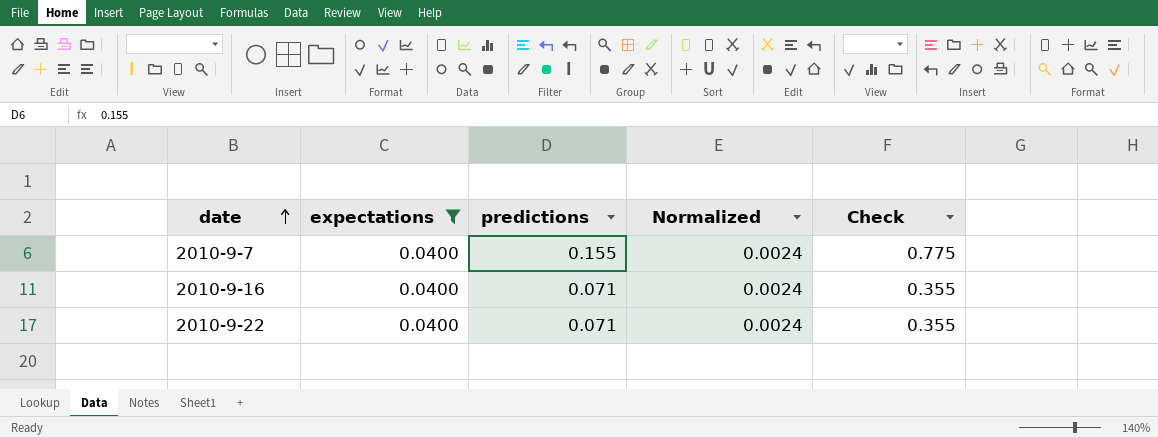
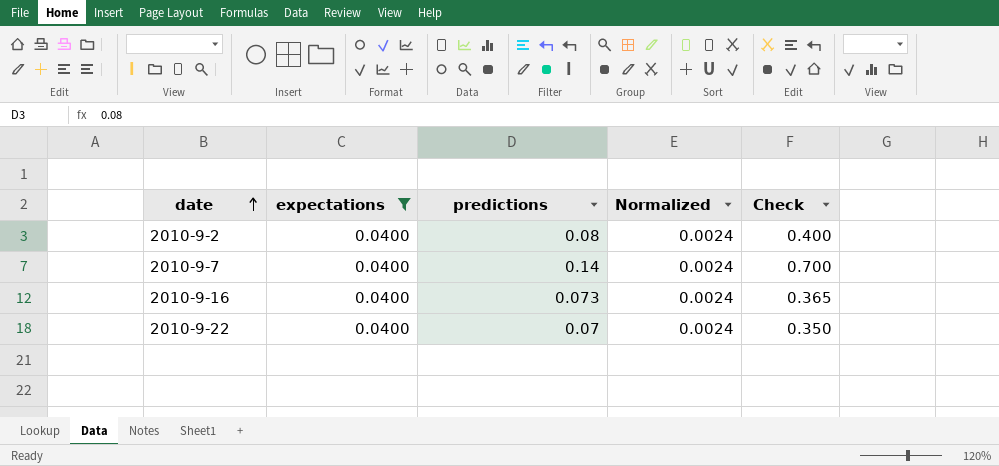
row 2010-9-2: none -> 0.0400 | 0.08 | 0.0024 | 0.400
2010-9-7 | predictions: 0.155 -> 0.14
2010-9-7 | Check: 0.775 -> 0.700
2010-9-16 | predictions: 0.071 -> 0.073
2010-9-16 | Check: 0.355 -> 0.365
2010-9-22 | predictions: 0.071 -> 0.07
2010-9-22 | Check: 0.355 -> 0.350

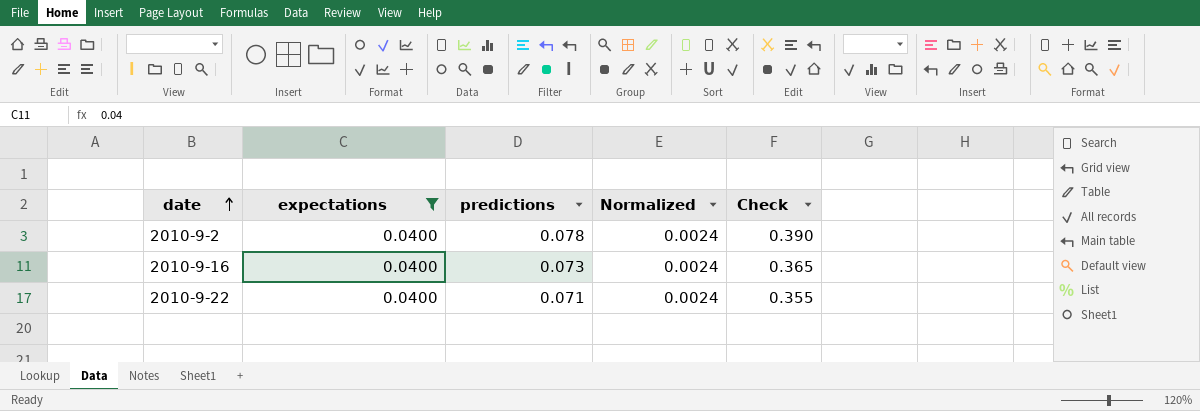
row 2010-9-7: 0.0400 | 0.14 | 0.0024 | 0.700 -> none
2010-9-2 | predictions: 0.08 -> 0.078
2010-9-2 | Check: 0.400 -> 0.390
2010-9-22 | predictions: 0.07 -> 0.071
2010-9-22 | Check: 0.350 -> 0.355

